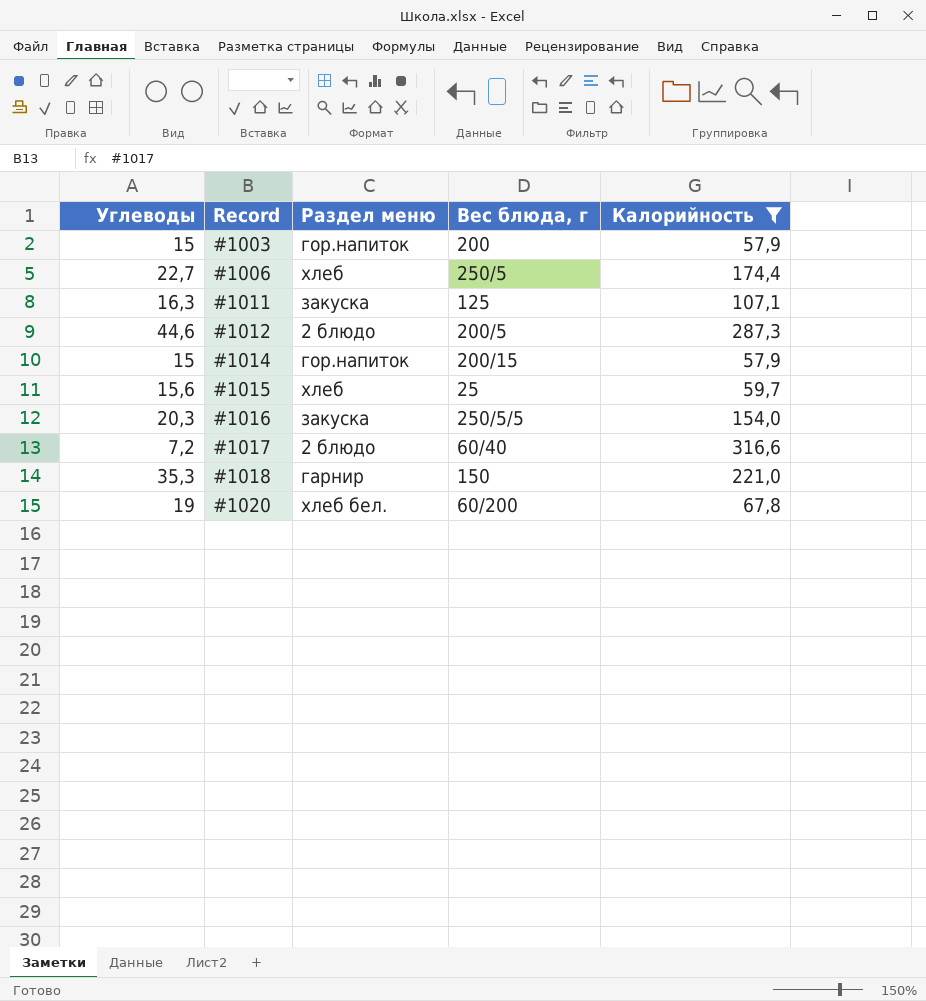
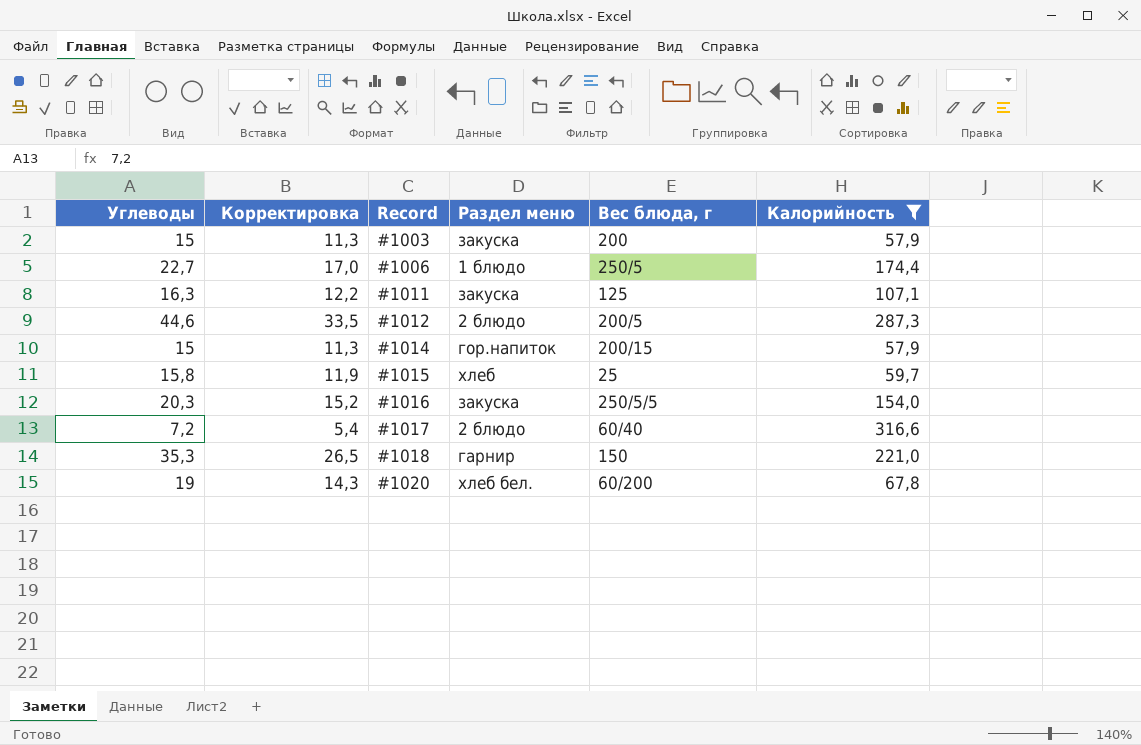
column Корректировка | formula: none -> [Углеводы] * 0,75
#1003 | Раздел меню: гор.напиток -> закуска
#1006 | Раздел меню: хлеб -> 1 блюдо
#1015 | Углеводы: 15,6 -> 15,8

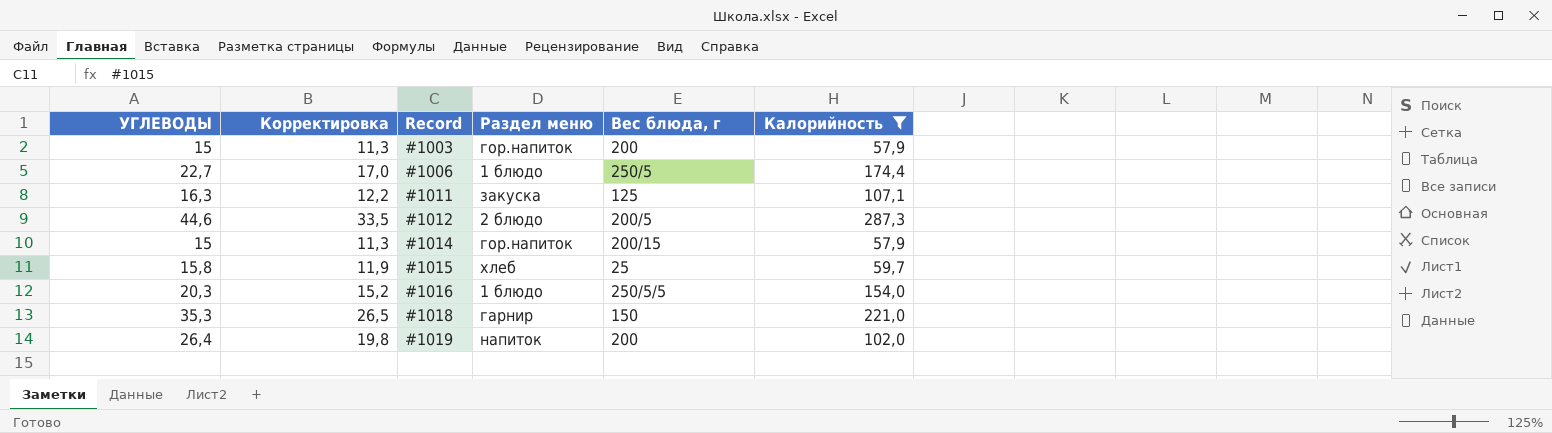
column name: Углеводы -> УГЛЕВОДЫ
row #1017: 7,2 | 5,4 | 2 блюдо | 60/40 | 316,6 -> none
row #1020: 19 | 14,3 | хлеб бел. | 60/200 | 67,8 -> none
#1003 | Раздел меню: закуска -> гор.напиток
#1016 | Раздел меню: закуска -> 1 блюдо
row #1019: none -> 26,4 | 19,8 | напиток | 200 | 102,0

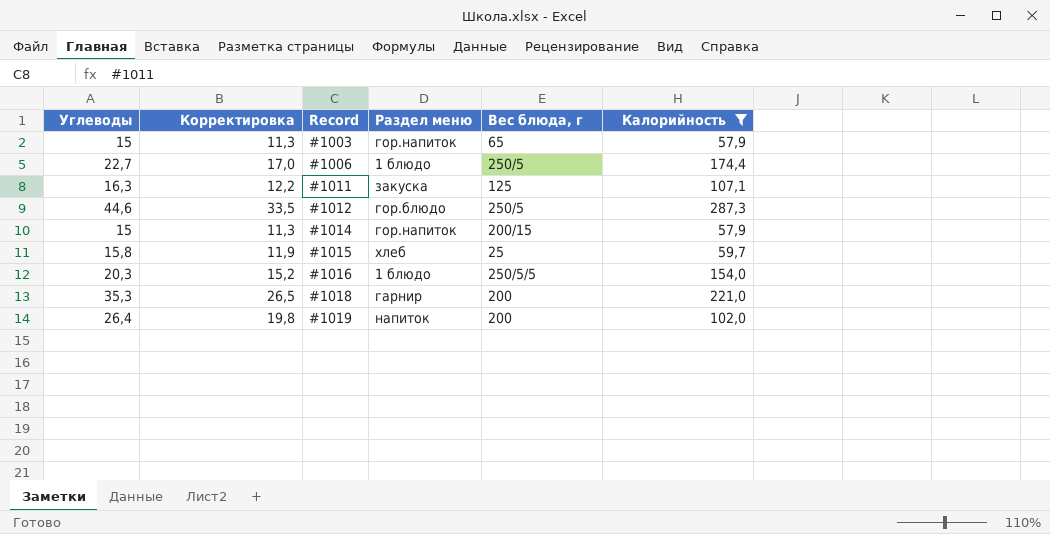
column name: УГЛЕВОДЫ -> Углеводы
#1003 | Вес блюда, г: 200 -> 65
#1012 | Раздел меню: 2 блюдо -> гор.блюдо
#1012 | Вес блюда, г: 200/5 -> 250/5
#1018 | Вес блюда, г: 150 -> 200

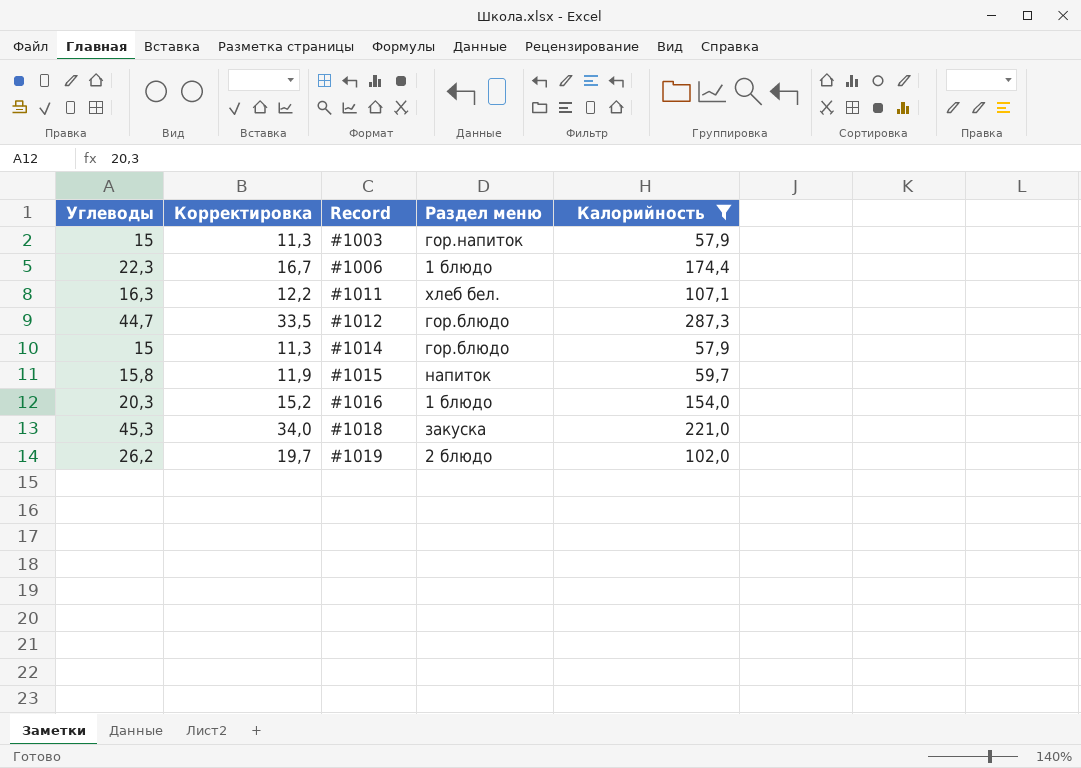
column Вес блюда, г | position: 5 -> none
#1006 | Углеводы: 22,7 -> 22,3
#1006 | Корректировка: 17,0 -> 16,7
#1011 | Раздел меню: закуска -> хлеб бел.
#1012 | Углеводы: 44,6 -> 44,7
#1014 | Раздел меню: гор.напиток -> гор.блюдо
#1015 | Раздел меню: хлеб -> напиток
#1018 | Углеводы: 35,3 -> 45,3
#1018 | Корректировка: 26,5 -> 34,0
#1018 | Раздел меню: гарнир -> закуска
#1019 | Углеводы: 26,4 -> 26,2
#1019 | Корректировка: 19,8 -> 19,7
#1019 | Раздел меню: напиток -> 2 блюдо

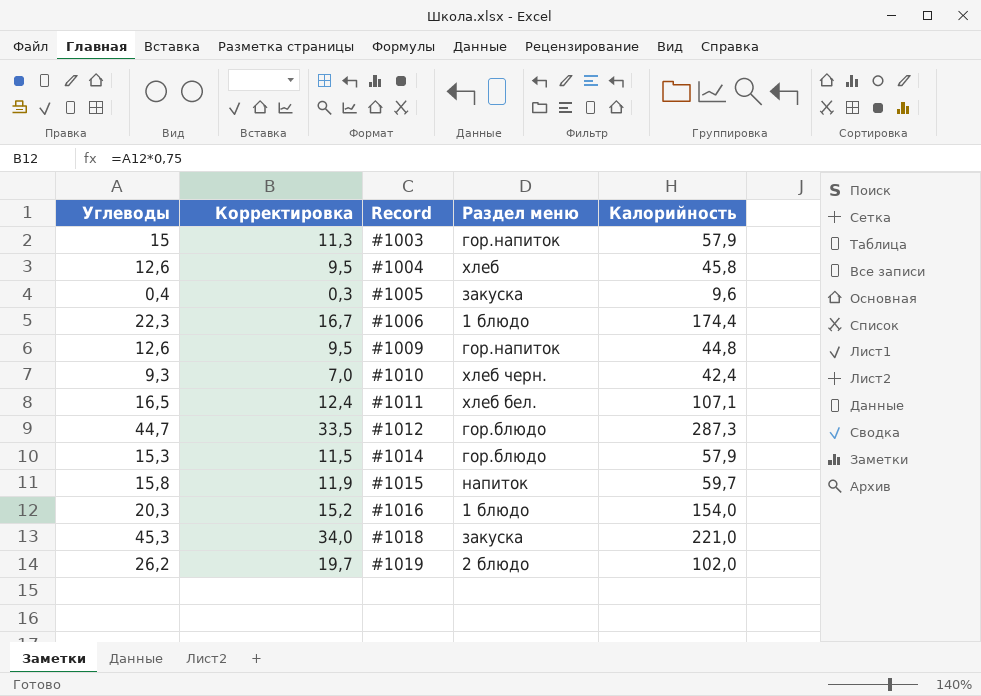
filter: Калорийность >= 57,9 -> none
#1011 | Углеводы: 16,3 -> 16,5
#1011 | Корректировка: 12,2 -> 12,4
#1014 | Углеводы: 15 -> 15,3
#1014 | Корректировка: 11,3 -> 11,5

